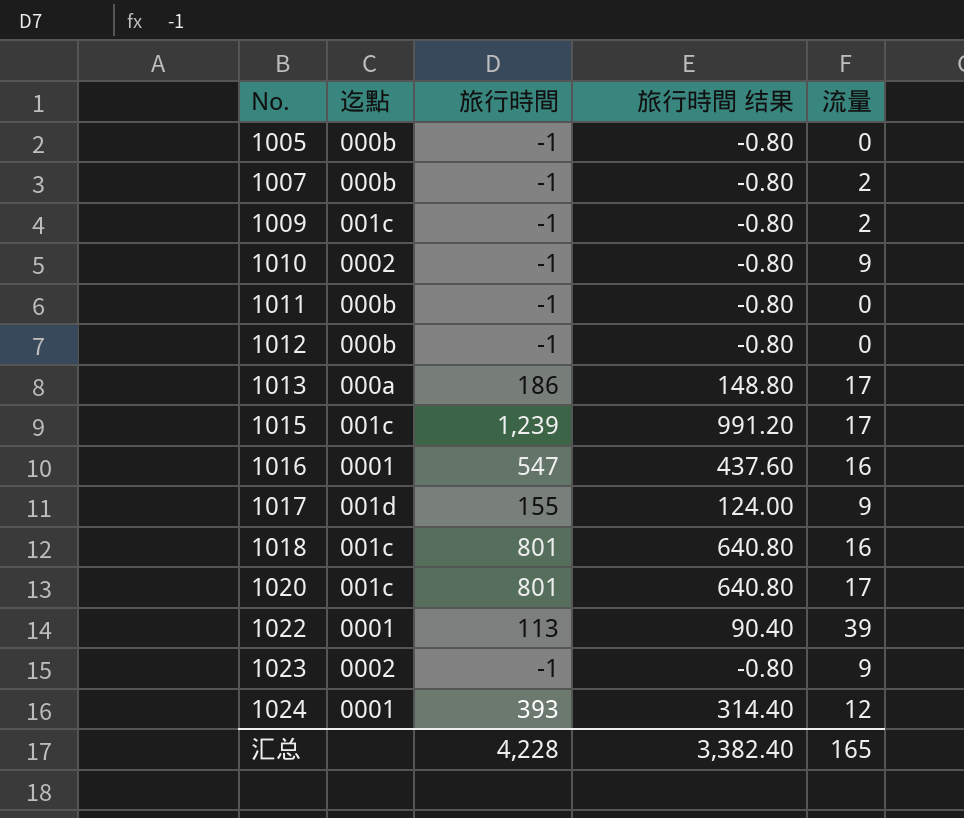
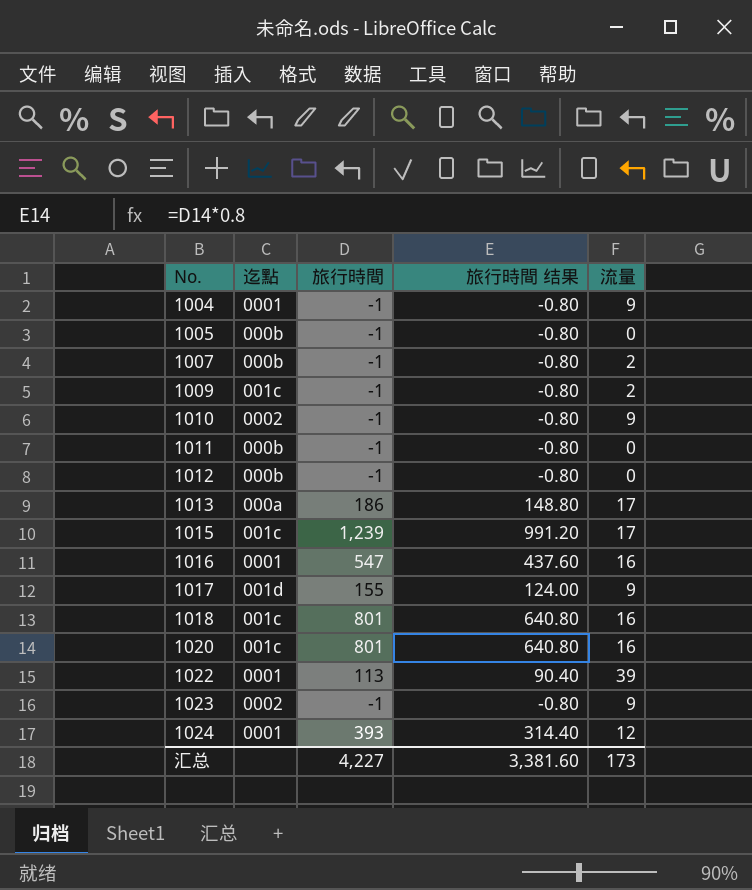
row 1004: none -> 0001 | -1 | -0.80 | 9
1020 | 流量: 17 -> 16
汇总 | 旅行時間: 4,228 -> 4,227
汇总 | 旅行時間 结果: 3,382.40 -> 3,381.60
汇总 | 流量: 165 -> 173

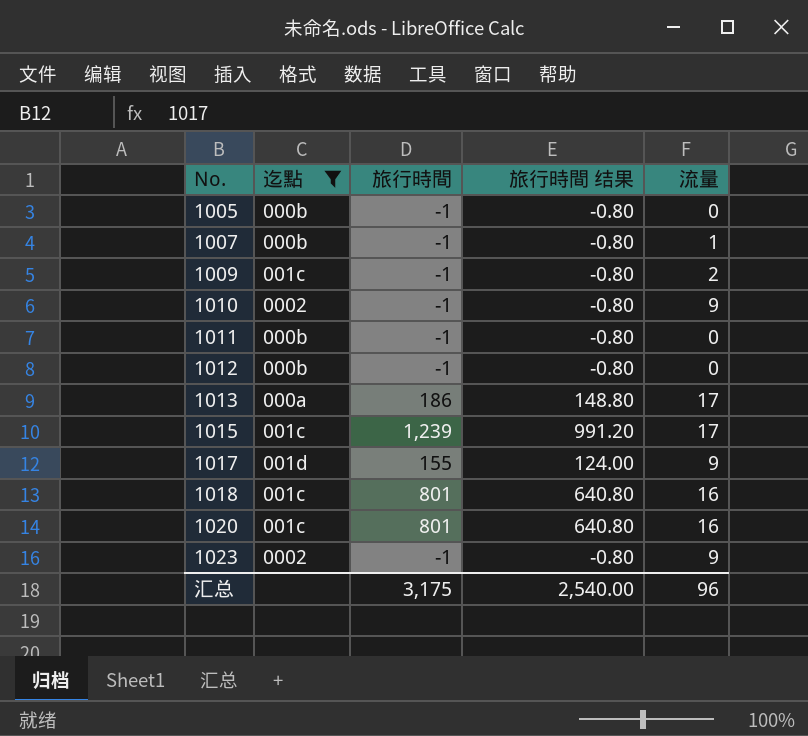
filter: none -> 迄點 != 0001
1007 | 流量: 2 -> 1
汇总 | 旅行時間: 4,227 -> 3,175
汇总 | 旅行時間 结果: 3,381.60 -> 2,540.00
汇总 | 流量: 173 -> 96

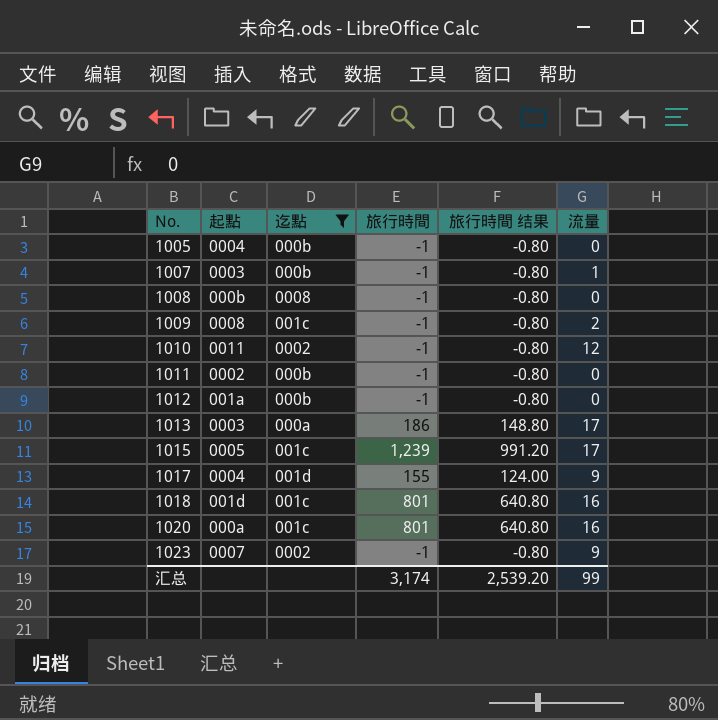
column 起點 | position: none -> 2
row 1008: none -> 000b | 0008 | -1 | -0.80 | 0
1010 | 流量: 9 -> 12
汇总 | 旅行時間: 3,175 -> 3,174
汇总 | 旅行時間 结果: 2,540.00 -> 2,539.20
汇总 | 流量: 96 -> 99

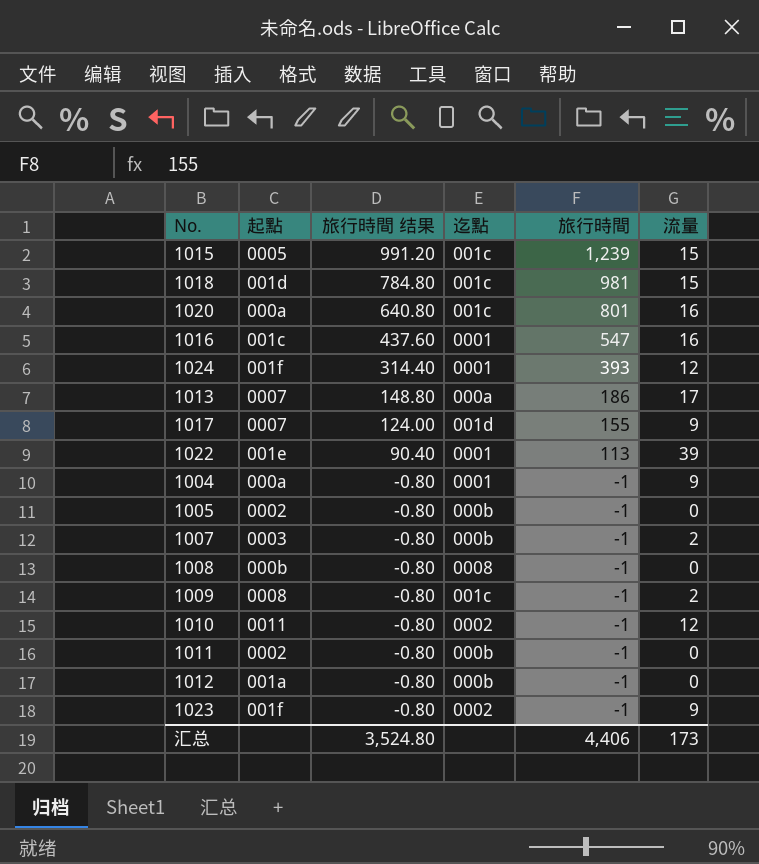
filter: 迄點 != 0001 -> none
row order: No. ascending -> 旅行時間 结果 descending
column 旅行時間 结果 | position: 5 -> 3
1015 | 流量: 17 -> 15
1018 | 旅行時間 结果: 640.80 -> 784.80
1018 | 旅行時間: 801 -> 981
1018 | 流量: 16 -> 15
1013 | 起點: 0003 -> 0007
1017 | 起點: 0004 -> 0007
1005 | 起點: 0004 -> 0002
1007 | 流量: 1 -> 2
1023 | 起點: 0007 -> 001f
汇总 | 旅行時間 结果: 2,539.20 -> 3,524.80
汇总 | 旅行時間: 3,174 -> 4,406
汇总 | 流量: 99 -> 173

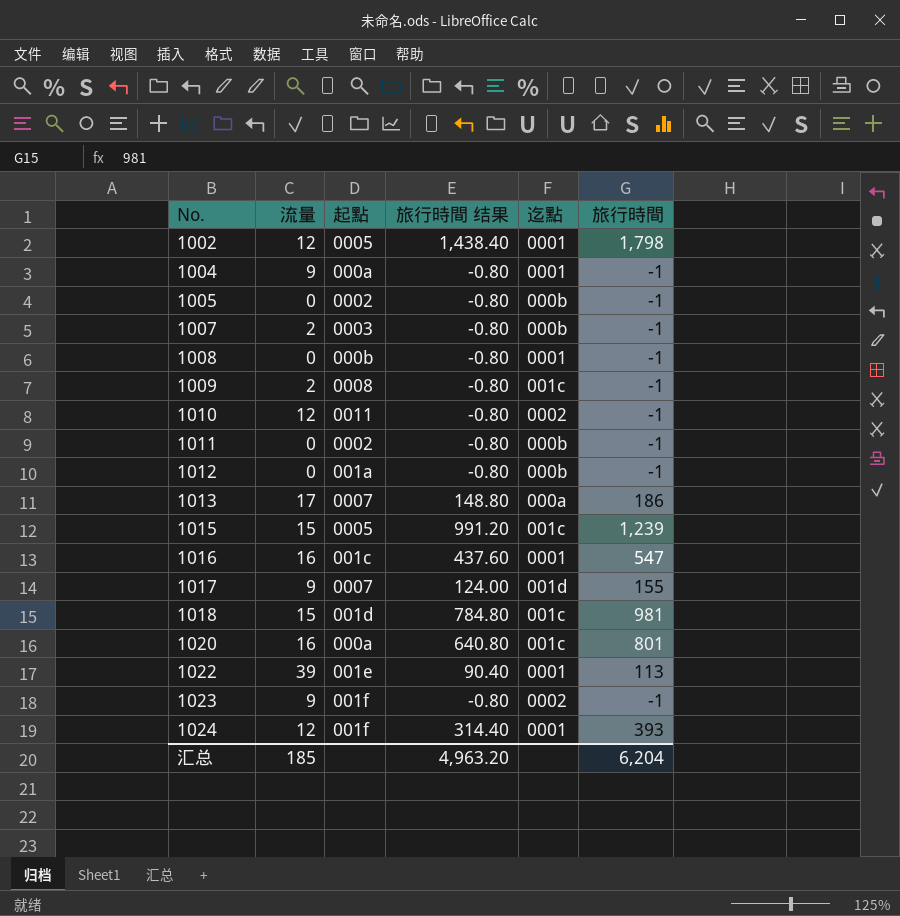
row order: 旅行時間 结果 descending -> No. ascending
column 流量 | position: 6 -> 2
row 1002: none -> 12 | 0005 | 1,438.40 | 0001 | 1,798
1008 | 迄點: 0008 -> 0001
汇总 | 流量: 173 -> 185
汇总 | 旅行時間 结果: 3,524.80 -> 4,963.20
汇总 | 旅行時間: 4,406 -> 6,204

